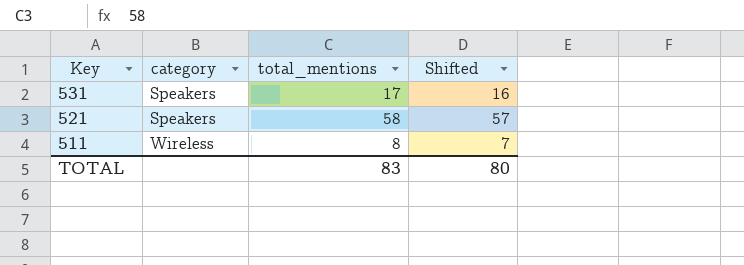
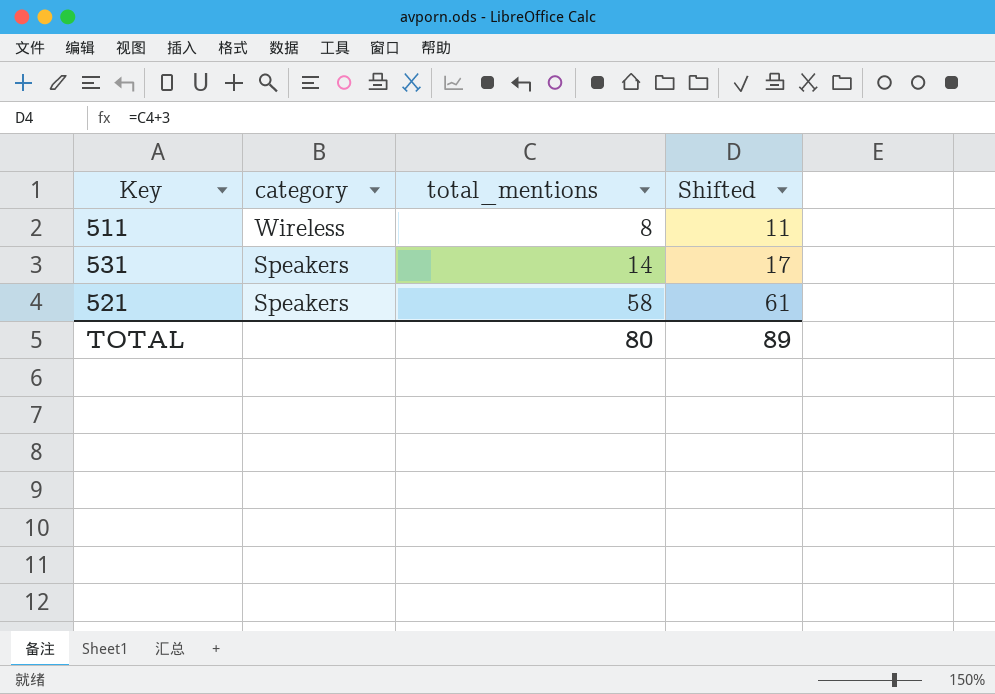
row order: Key descending -> category descending
column Shifted | formula: [total_mentions] - 1 -> [total_mentions] + 3
531 | total_mentions: 17 -> 14
TOTAL | total_mentions: 83 -> 80
TOTAL | Shifted: 80 -> 89

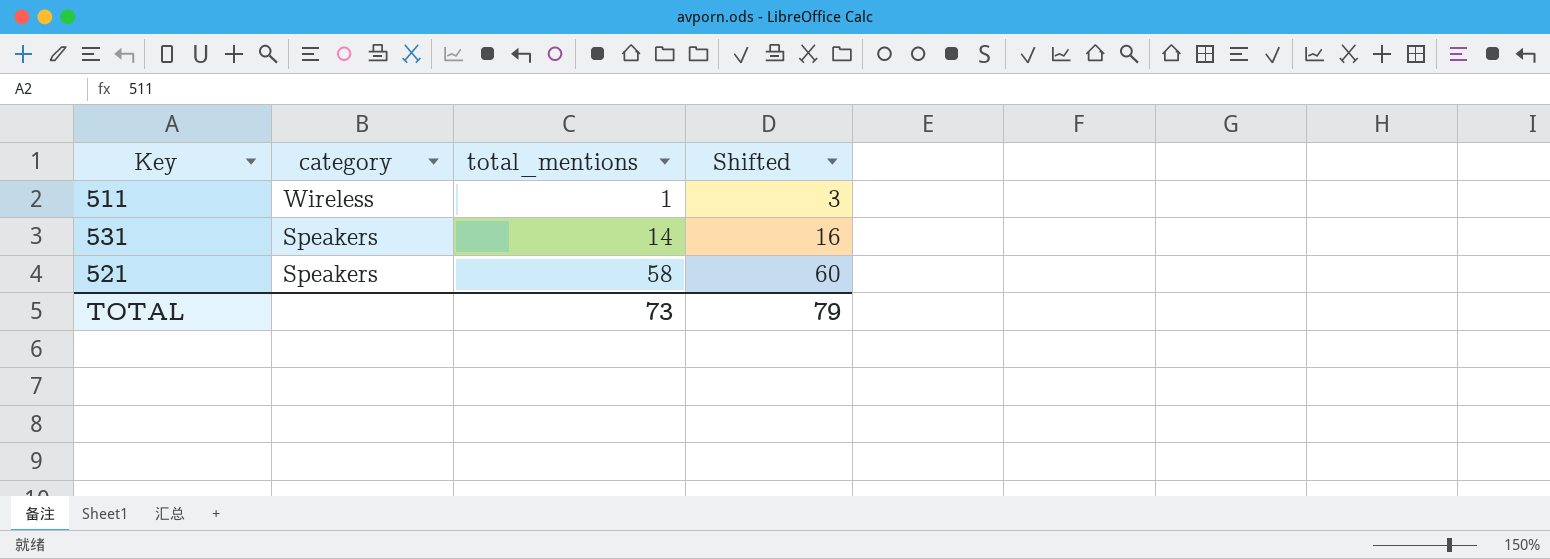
column Shifted | formula: [total_mentions] + 3 -> [total_mentions] + 2
511 | total_mentions: 8 -> 1
TOTAL | total_mentions: 80 -> 73
TOTAL | Shifted: 89 -> 79

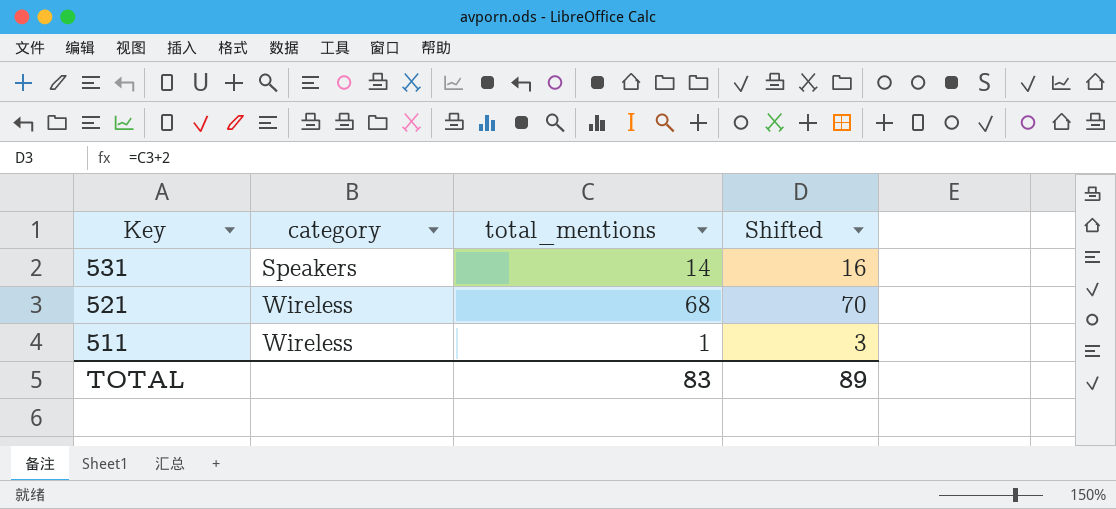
row order: category descending -> Key descending
521 | category: Speakers -> Wireless
521 | total_mentions: 58 -> 68
521 | Shifted: 60 -> 70
TOTAL | total_mentions: 73 -> 83
TOTAL | Shifted: 79 -> 89

